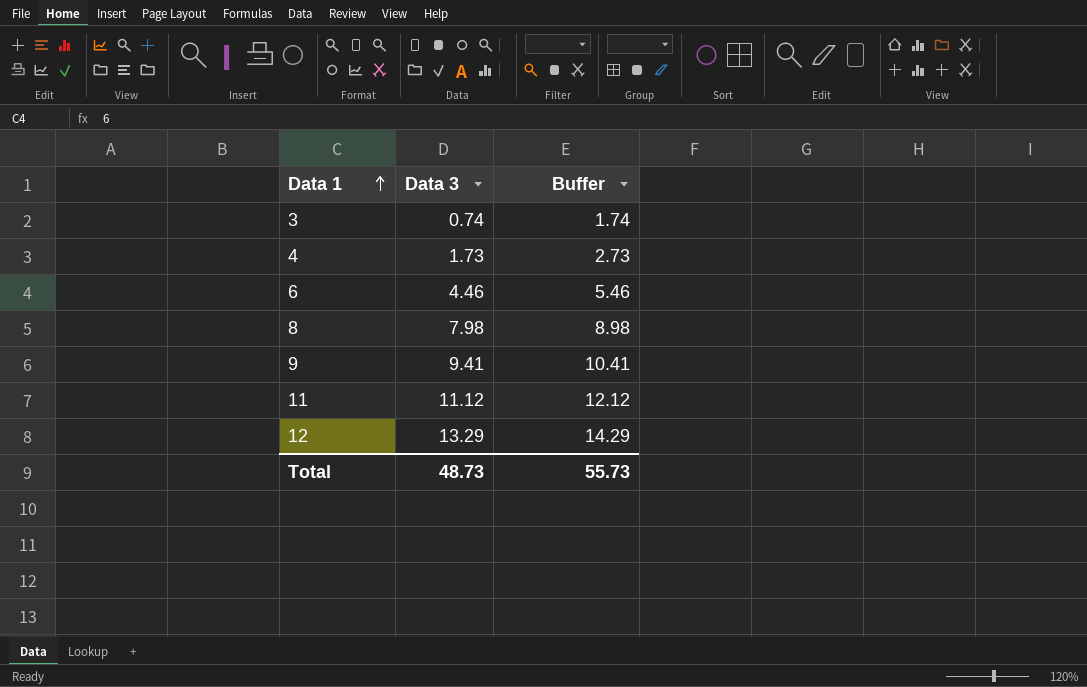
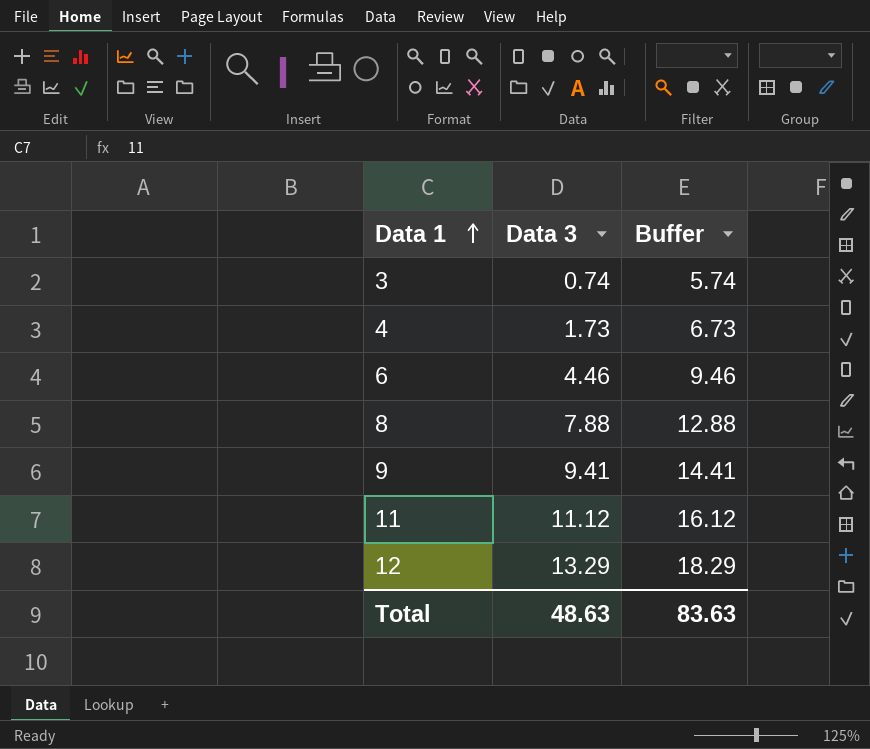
column Buffer | formula: [Data 3] + 1 -> [Data 3] + 5
8 | Data 3: 7.98 -> 7.88
Total | Data 3: 48.73 -> 48.63
Total | Buffer: 55.73 -> 83.63

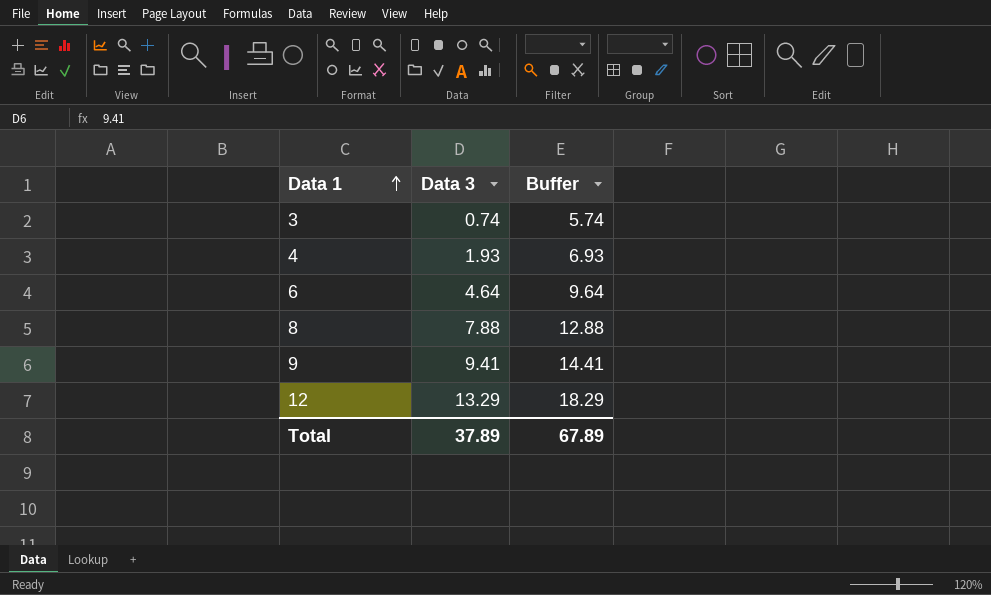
row 11: 11.12 | 16.12 -> none
4 | Data 3: 1.73 -> 1.93
4 | Buffer: 6.73 -> 6.93
6 | Data 3: 4.46 -> 4.64
6 | Buffer: 9.46 -> 9.64
Total | Data 3: 48.63 -> 37.89
Total | Buffer: 83.63 -> 67.89

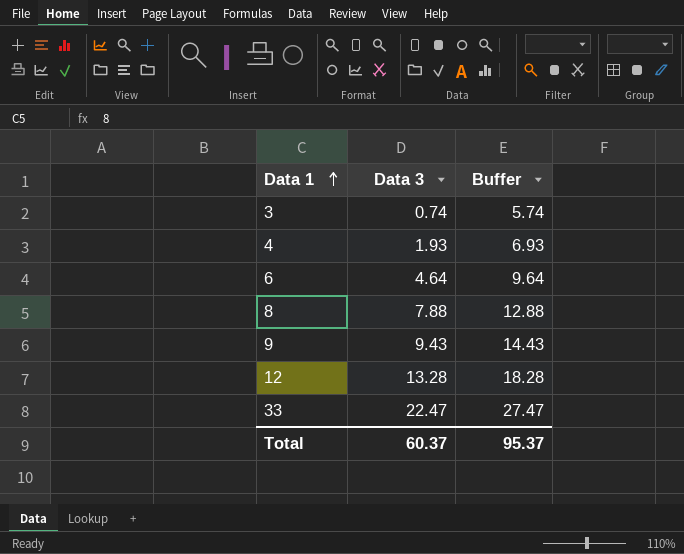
9 | Data 3: 9.41 -> 9.43
9 | Buffer: 14.41 -> 14.43
12 | Data 3: 13.29 -> 13.28
12 | Buffer: 18.29 -> 18.28
row 33: none -> 22.47 | 27.47
Total | Data 3: 37.89 -> 60.37
Total | Buffer: 67.89 -> 95.37

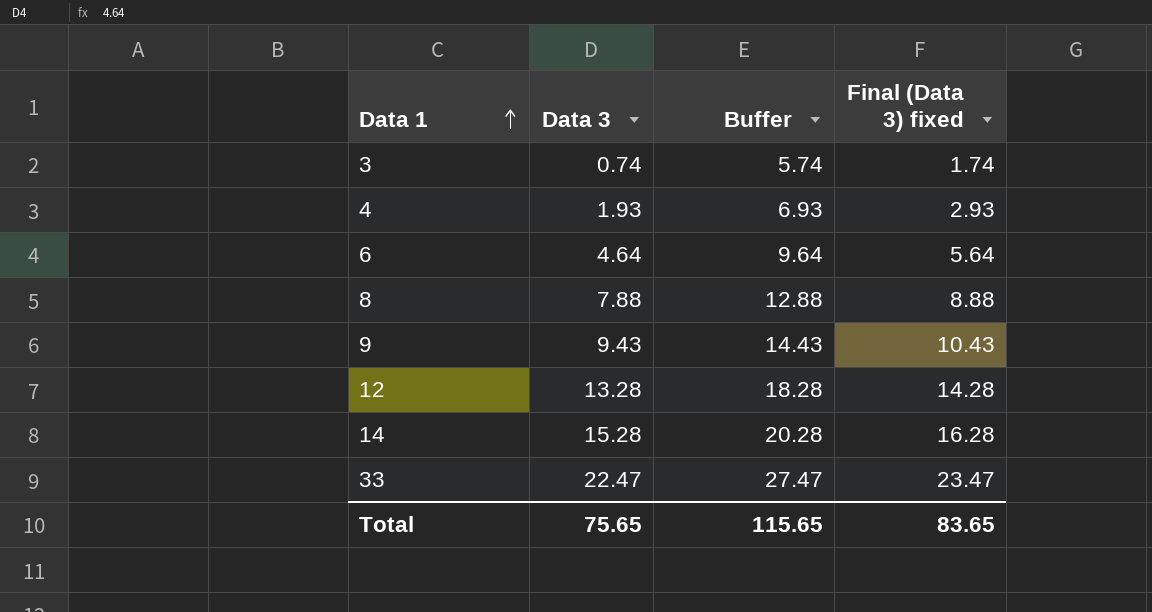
column Final (Data 3) fixed | formula: none -> [Data 3] + 1
row 14: none -> 15.28 | 20.28 | 16.28
Total | Data 3: 60.37 -> 75.65
Total | Buffer: 95.37 -> 115.65

